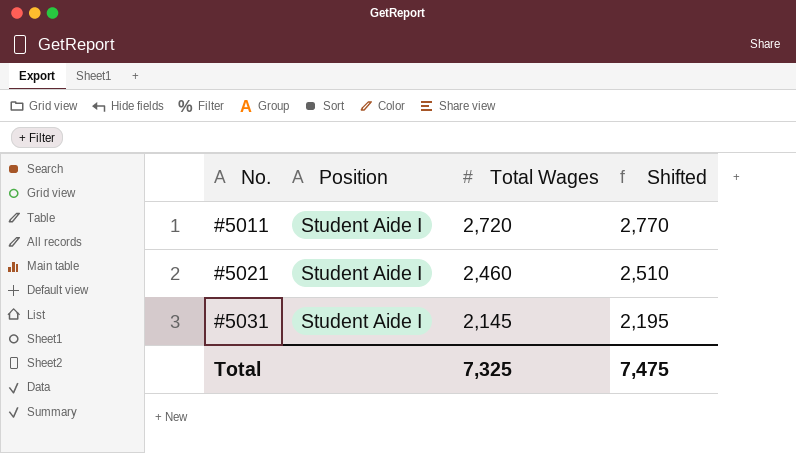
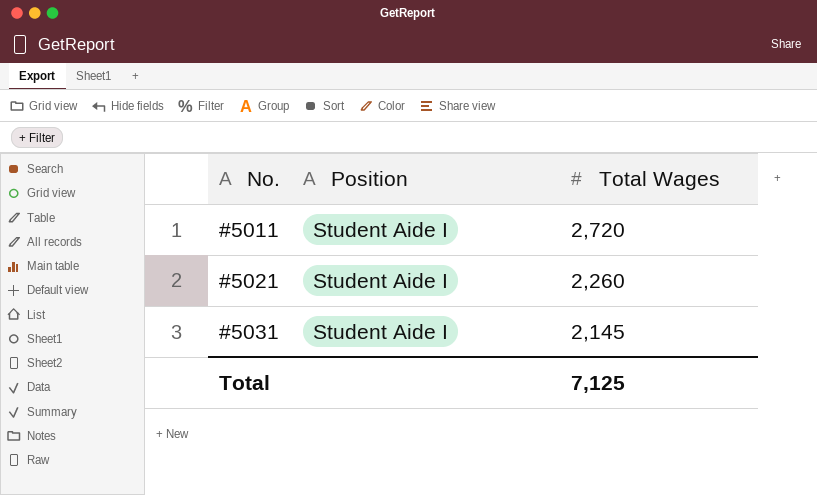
column Shifted | formula: [Total Wages] + 50 -> none
#5021 | Total Wages: 2,460 -> 2,260
Total | Total Wages: 7,325 -> 7,125

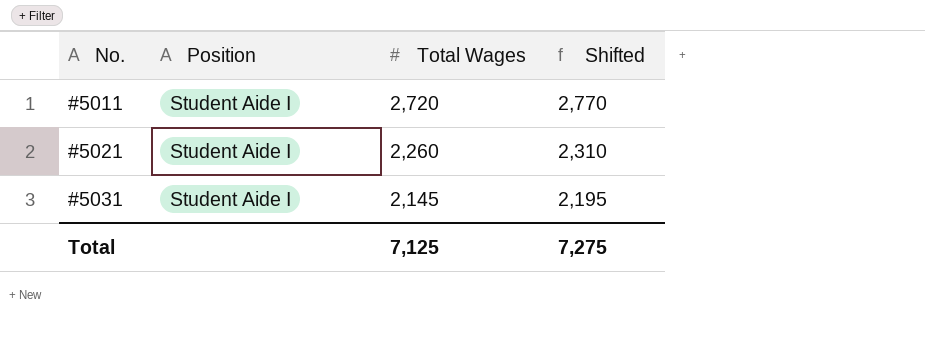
column Shifted | formula: none -> [Total Wages] + 50

